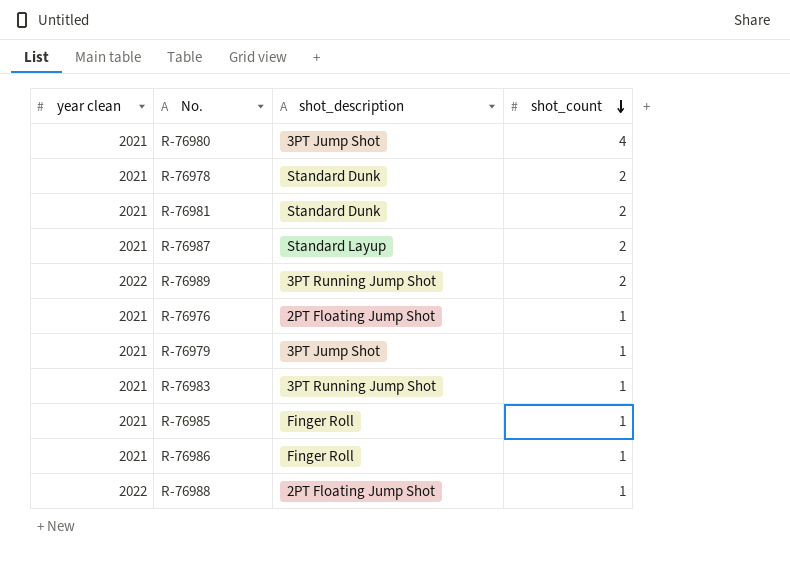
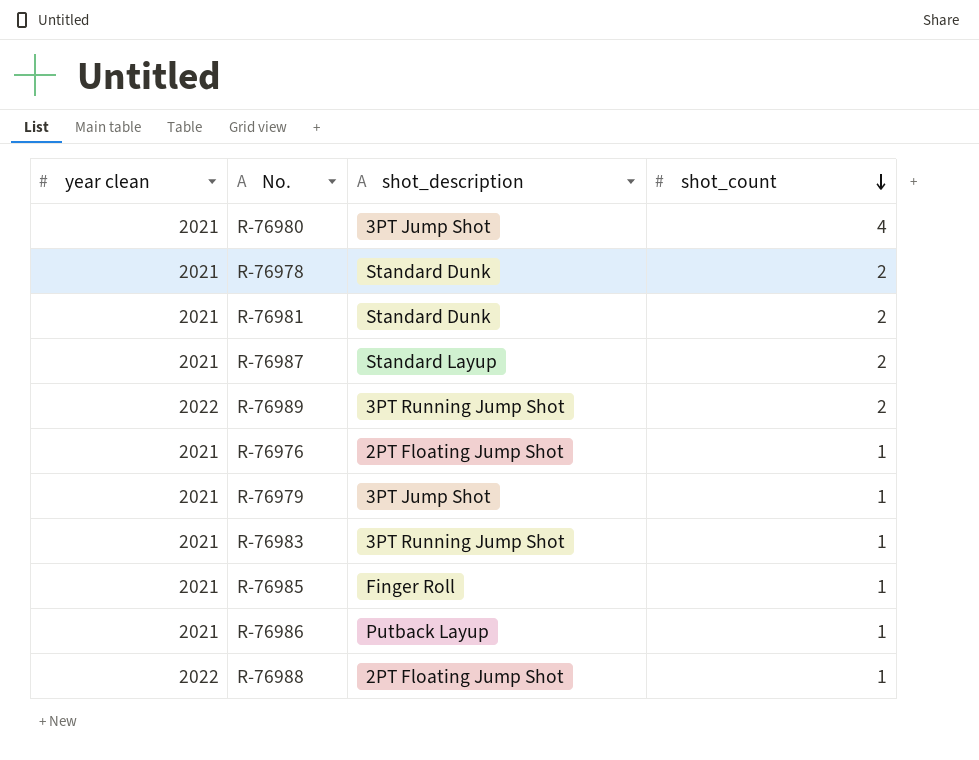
R-76986 | shot_description: Finger Roll -> Putback Layup

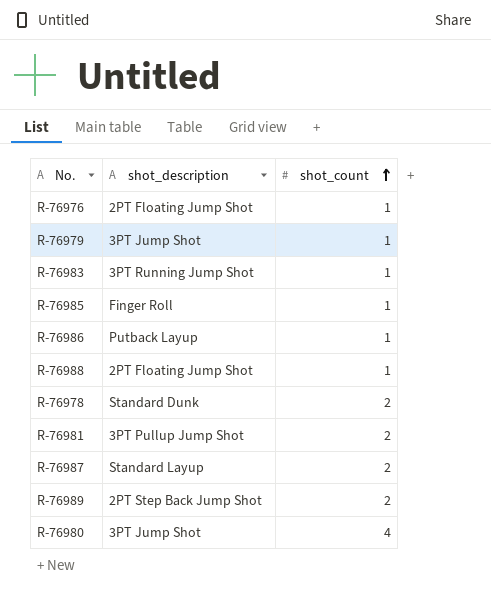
row order: shot_count descending -> shot_count ascending
column year clean | position: 1 -> none
R-76981 | shot_description: Standard Dunk -> 3PT Pullup Jump Shot
R-76989 | shot_description: 3PT Running Jump Shot -> 2PT Step Back Jump Shot

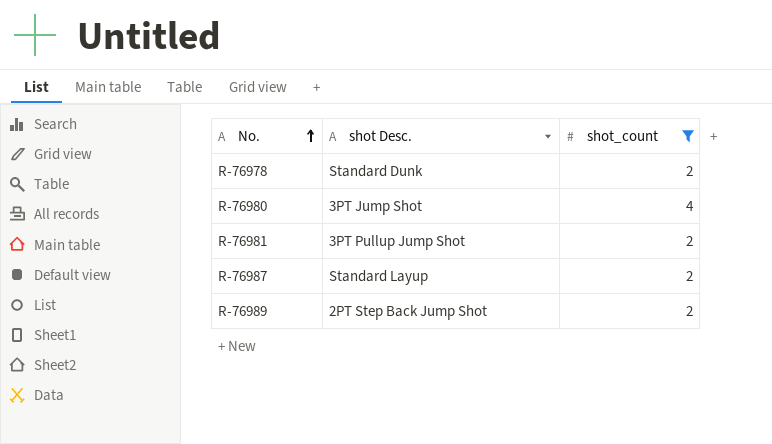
filter: none -> shot_count != 1
row order: shot_count ascending -> No. ascending
column name: shot_description -> shot Desc.

